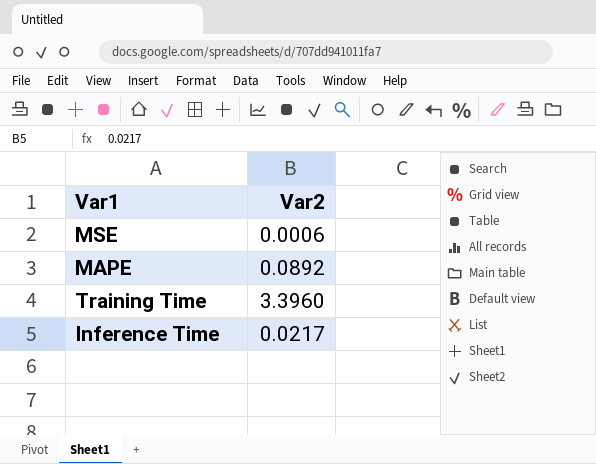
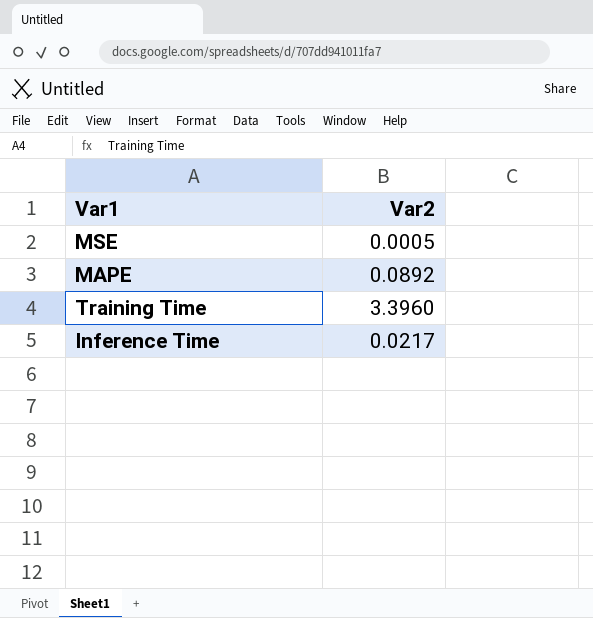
MSE | Var2: 0.0006 -> 0.0005

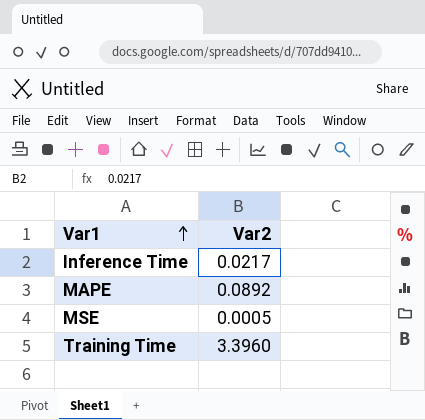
row order: none -> Var1 ascending

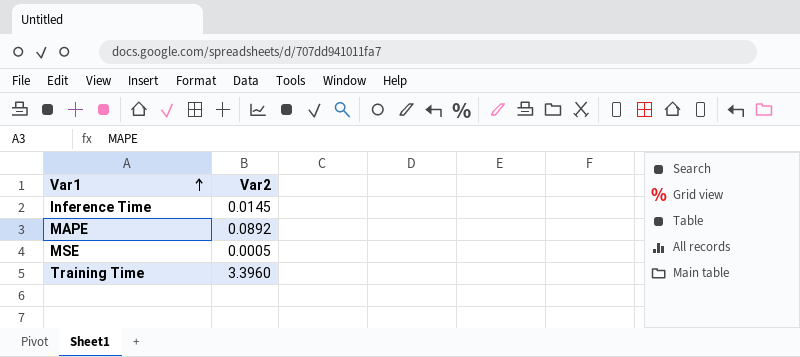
Inference Time | Var2: 0.0217 -> 0.0145

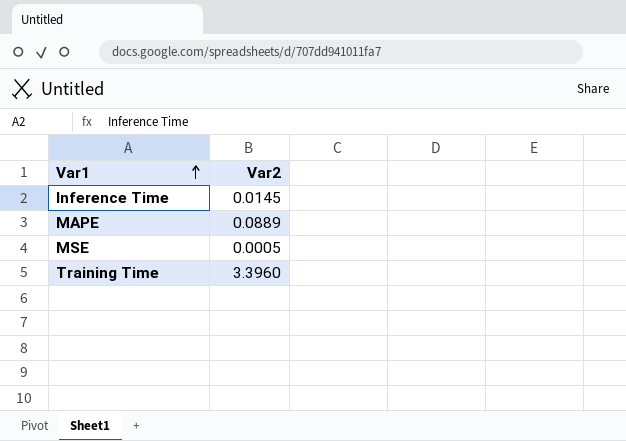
MAPE | Var2: 0.0892 -> 0.0889

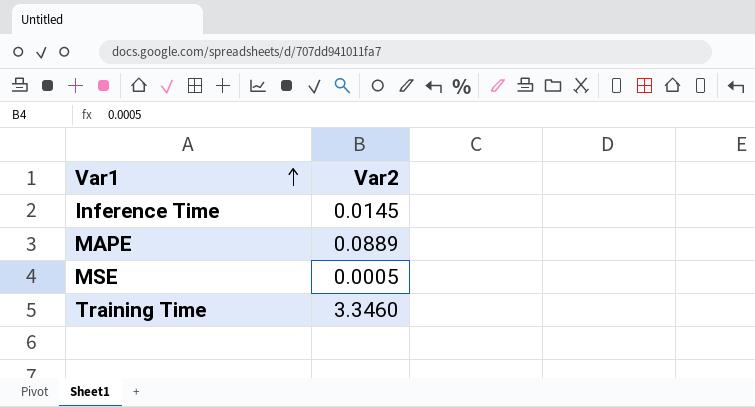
Training Time | Var2: 3.3960 -> 3.3460

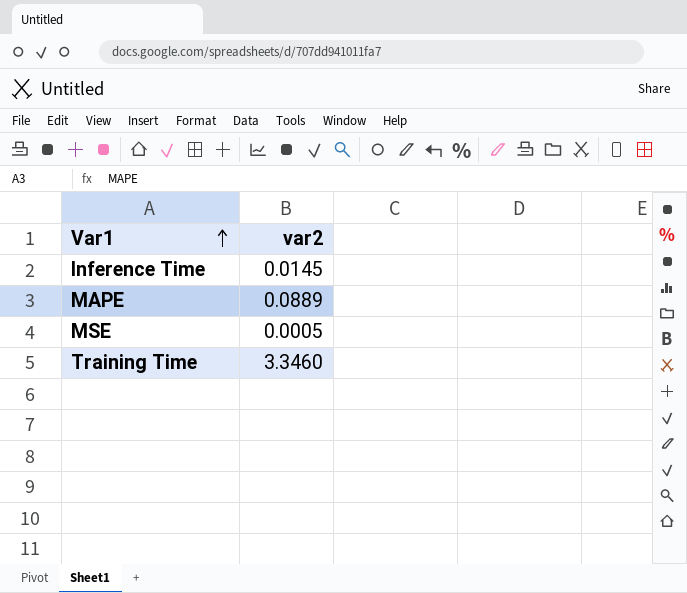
column name: Var2 -> var2

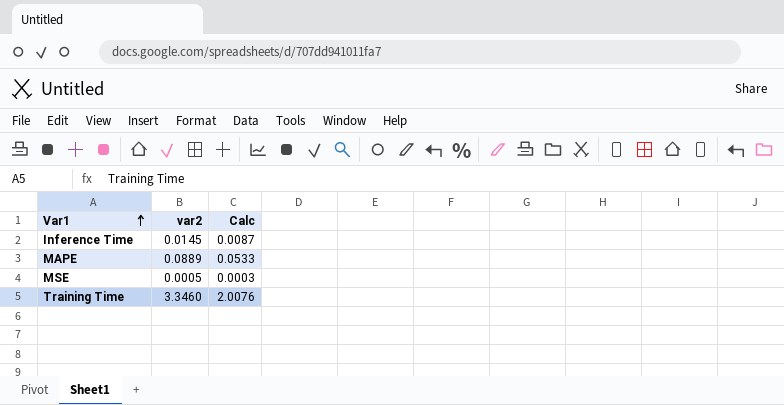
column Calc | formula: none -> [var2] * 0.6

